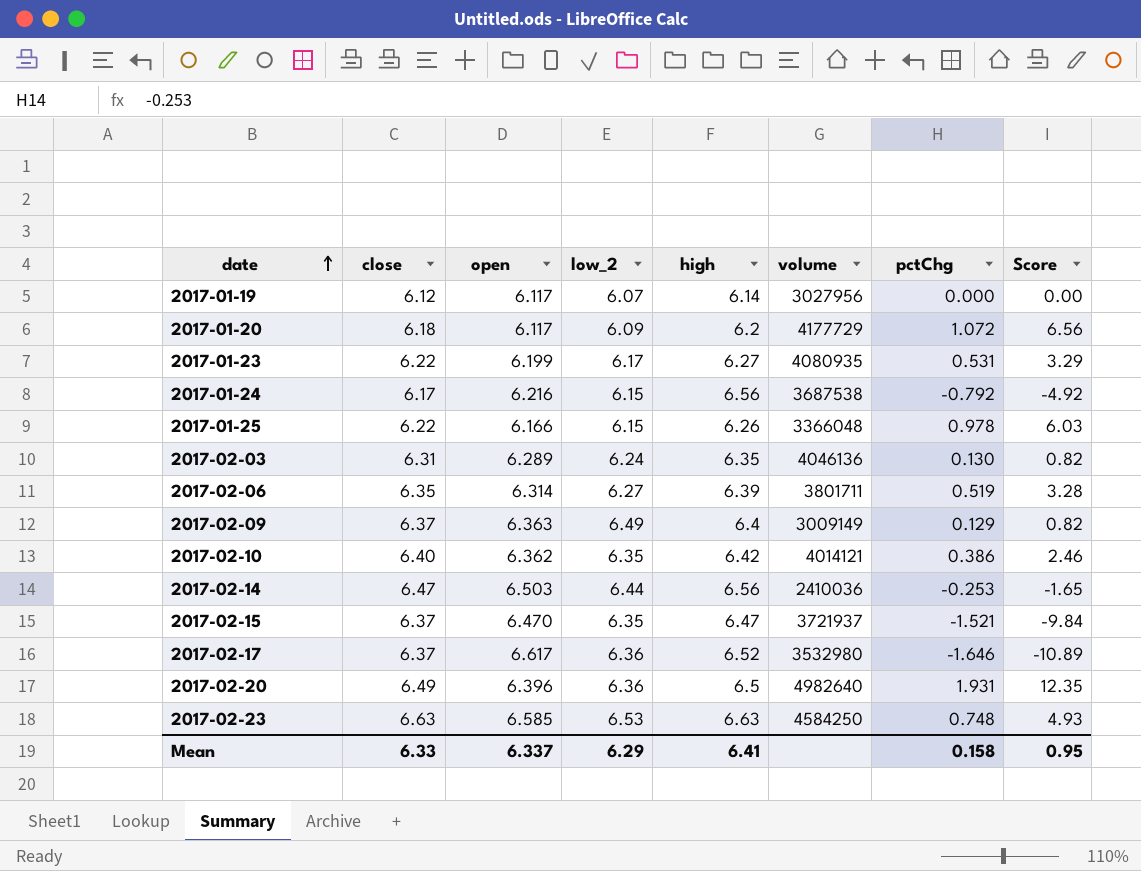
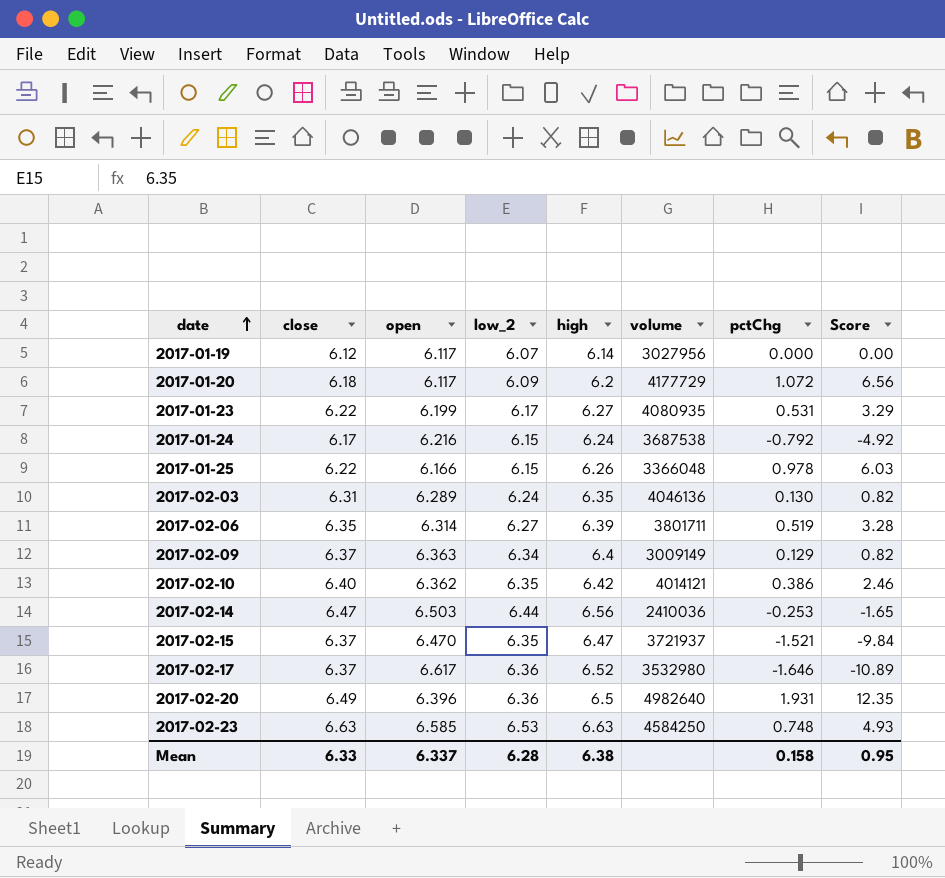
2017-01-24 | high: 6.56 -> 6.24
2017-02-09 | low_2: 6.49 -> 6.34
Mean | low_2: 6.29 -> 6.28
Mean | high: 6.41 -> 6.38

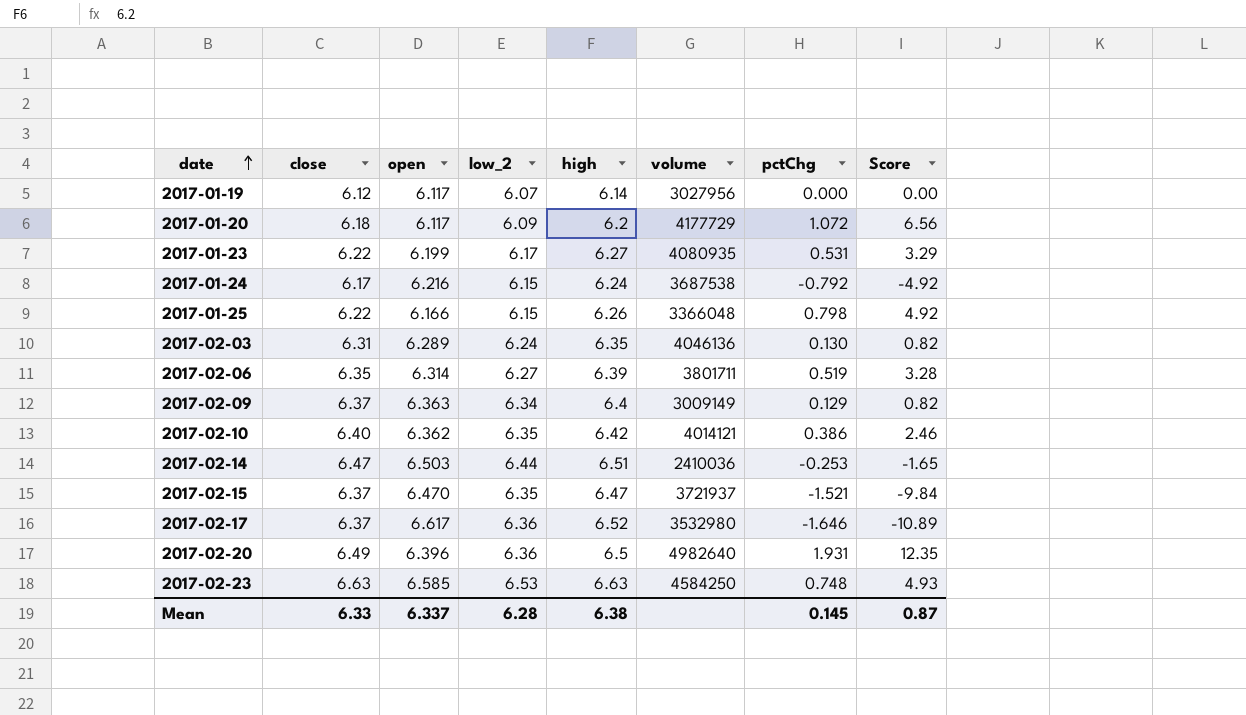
2017-01-25 | pctChg: 0.978 -> 0.798
2017-01-25 | Score: 6.03 -> 4.92
2017-02-14 | high: 6.56 -> 6.51
Mean | pctChg: 0.158 -> 0.145
Mean | Score: 0.95 -> 0.87

